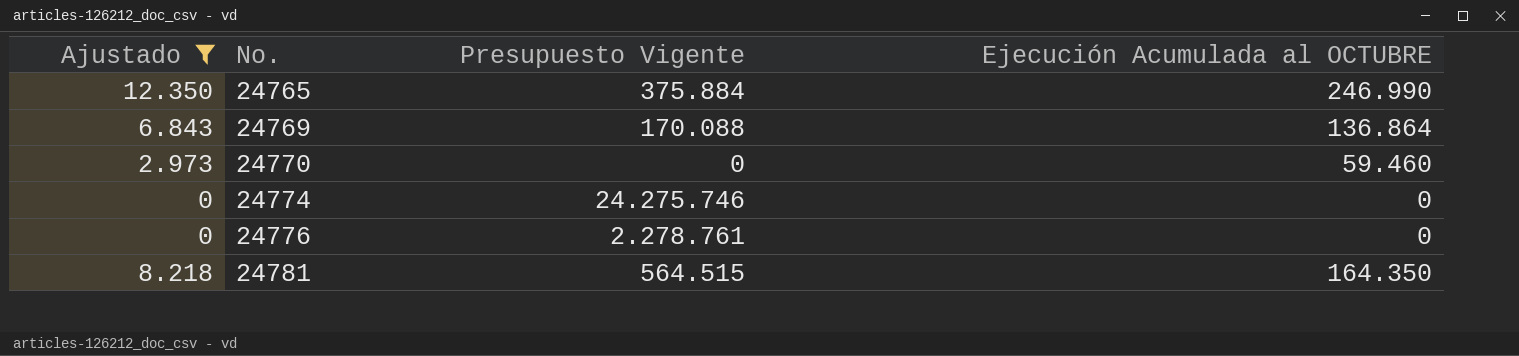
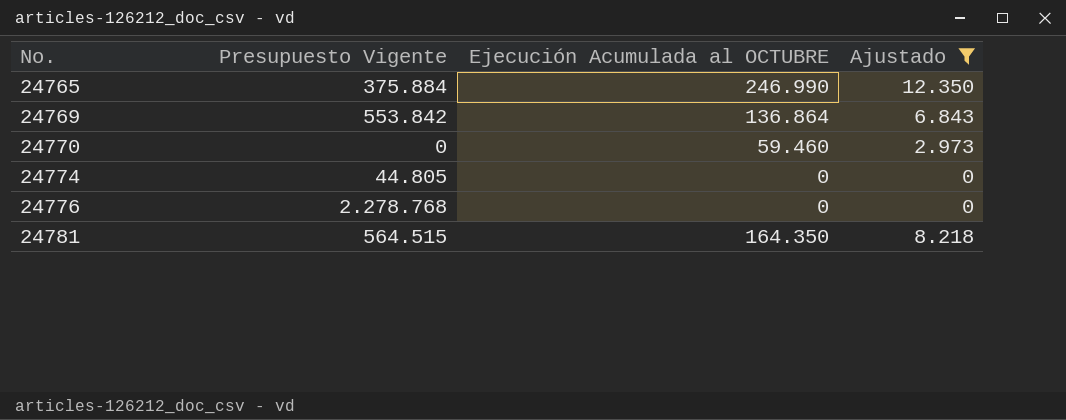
column Ajustado | position: 1 -> 4
24769 | Presupuesto Vigente: 170.088 -> 553.842
24774 | Presupuesto Vigente: 24.275.746 -> 44.805
24776 | Presupuesto Vigente: 2.278.761 -> 2.278.768

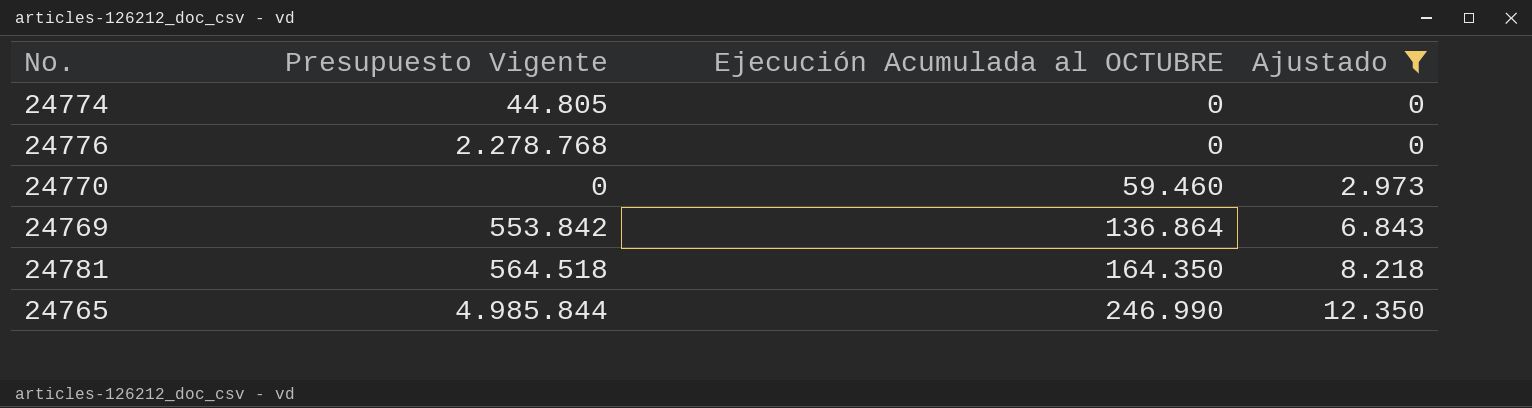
row order: No. ascending -> Ejecución Acumulada al OCTUBRE ascending
24781 | Presupuesto Vigente: 564.515 -> 564.518
24765 | Presupuesto Vigente: 375.884 -> 4.985.844

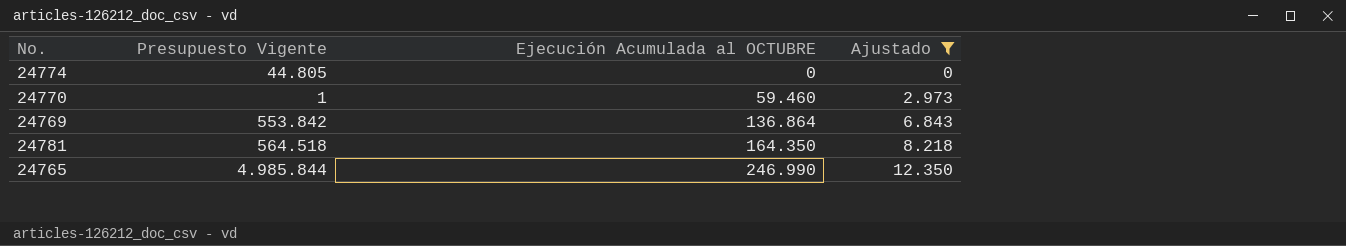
row 24776: 2.278.768 | 0 | 0 -> none
24770 | Presupuesto Vigente: 0 -> 1

